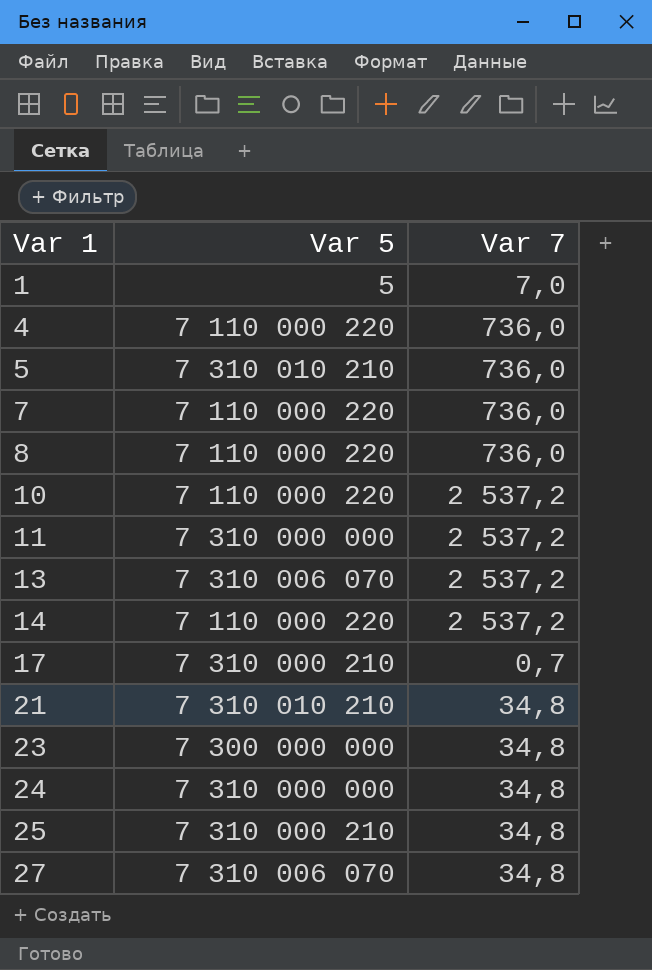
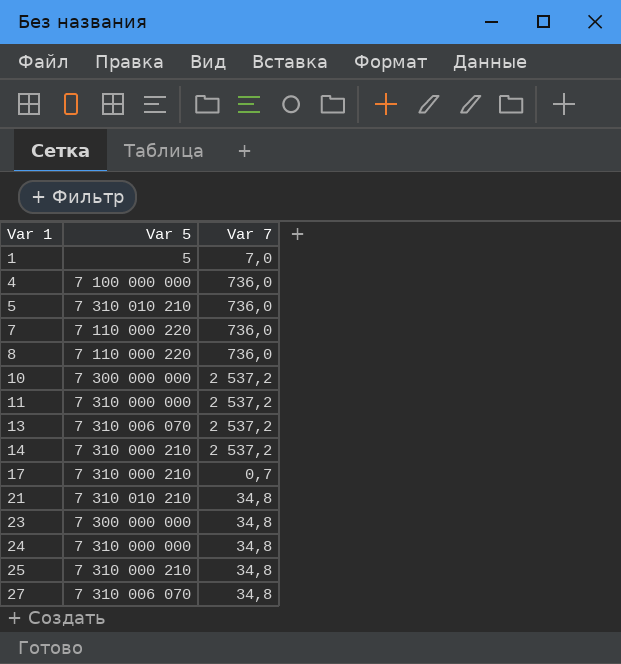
4 | Var 5: 7 110 000 220 -> 7 100 000 000
10 | Var 5: 7 110 000 220 -> 7 300 000 000
14 | Var 5: 7 110 000 220 -> 7 310 000 210

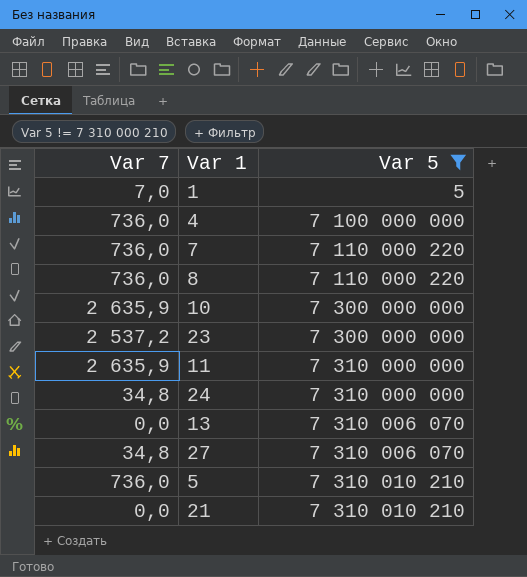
filter: none -> Var 5 != 7 310 000 210
row order: Var 1 ascending -> Var 5 ascending
column Var 7 | position: 3 -> 1
10 | Var 7: 2 537,2 -> 2 635,9
23 | Var 7: 34,8 -> 2 537,2
11 | Var 7: 2 537,2 -> 2 635,9
13 | Var 7: 2 537,2 -> 0,0
21 | Var 7: 34,8 -> 0,0

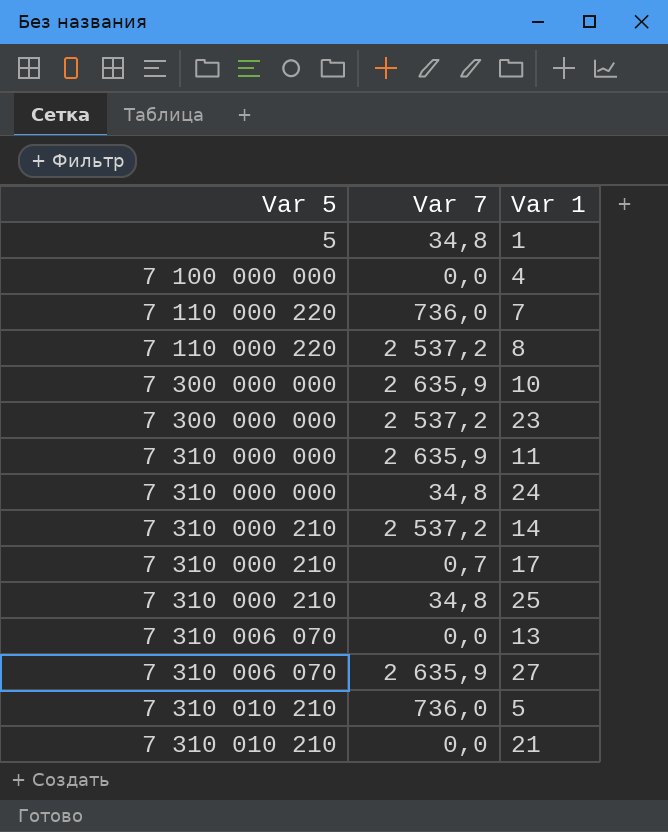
filter: Var 5 != 7 310 000 210 -> none
column Var 5 | position: 3 -> 1
1 | Var 7: 7,0 -> 34,8
4 | Var 7: 736,0 -> 0,0
8 | Var 7: 736,0 -> 2 537,2
27 | Var 7: 34,8 -> 2 635,9

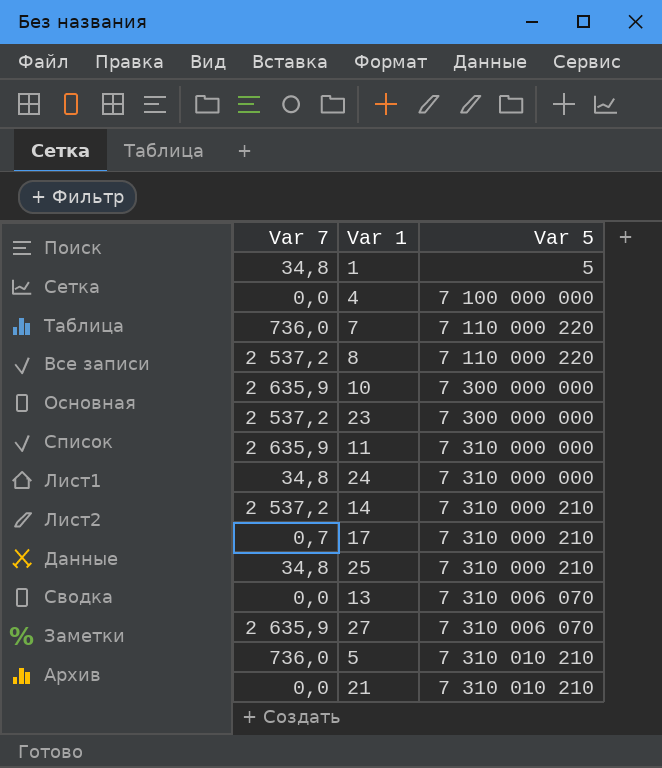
column Var 5 | position: 1 -> 3

